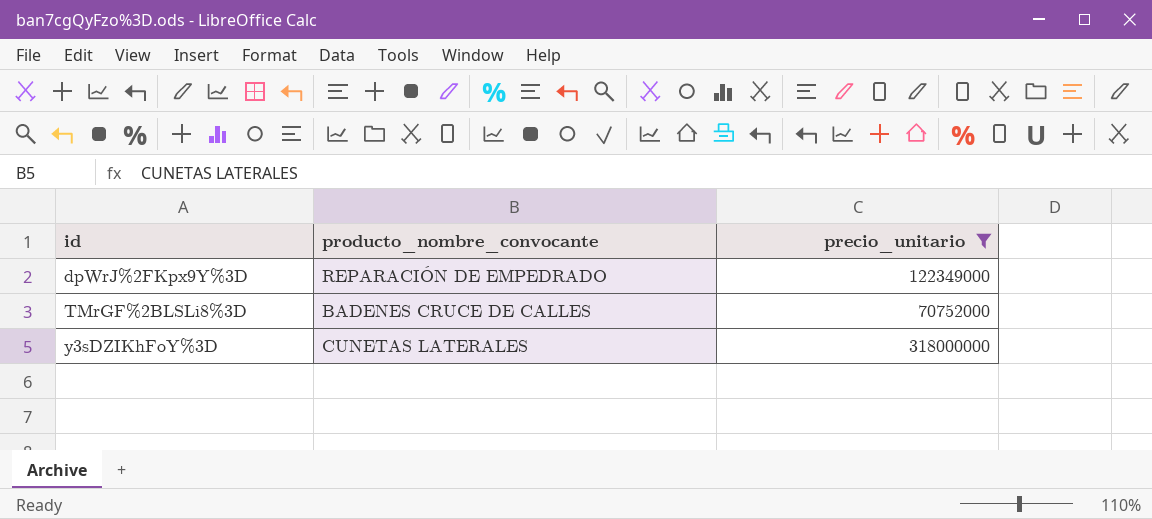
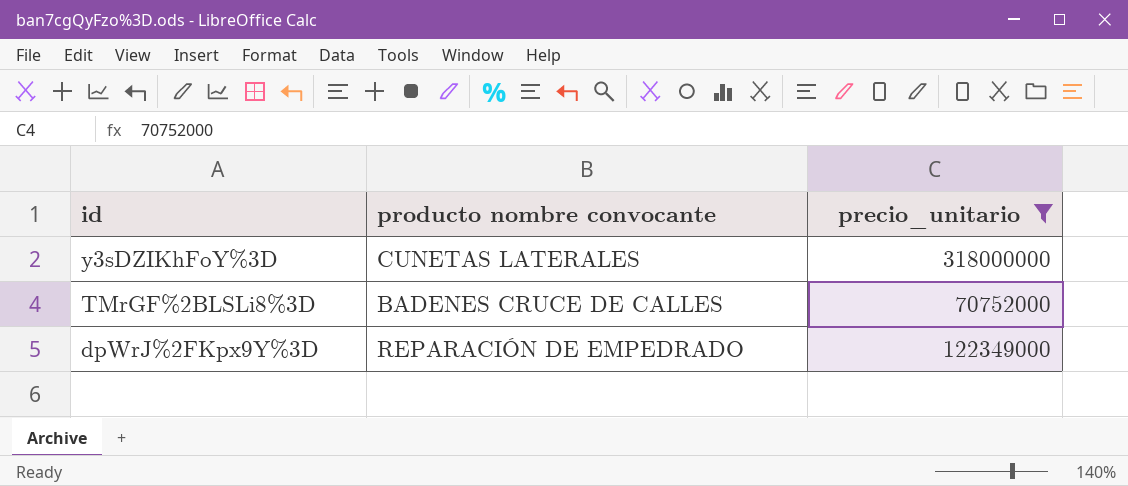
row order: id ascending -> id descending
column name: producto_nombre_convocante -> producto nombre convocante

